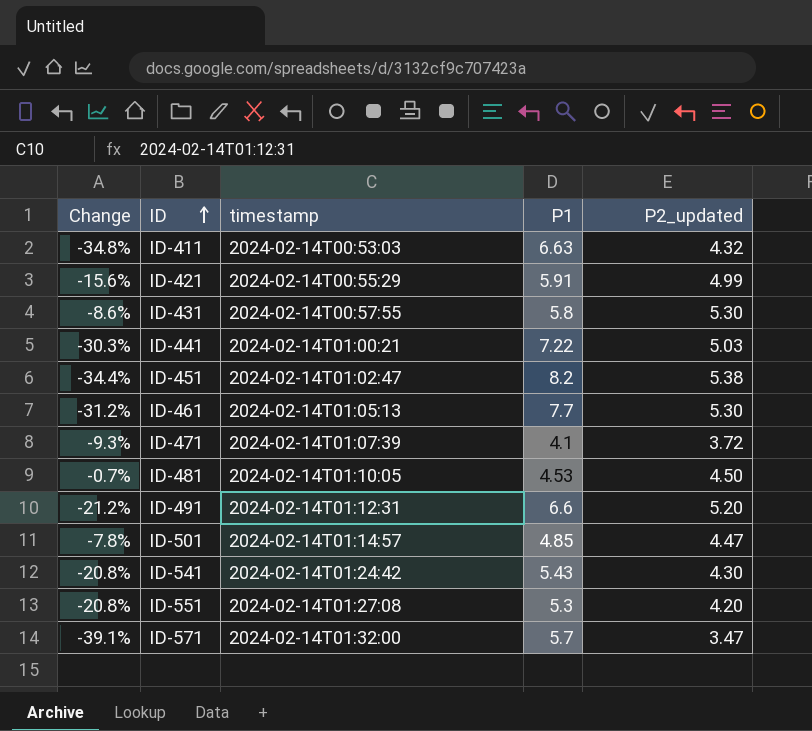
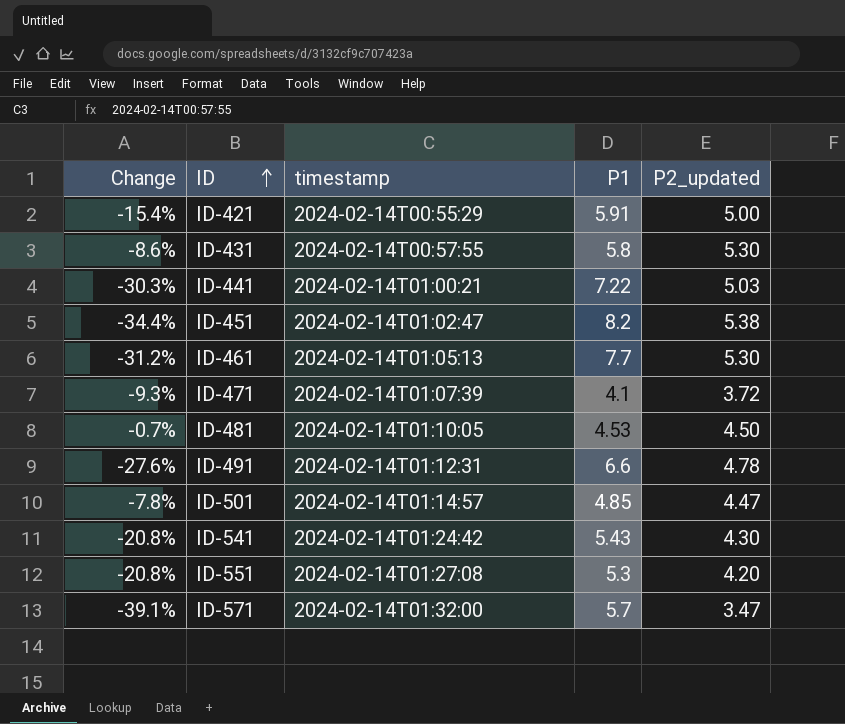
row ID-411: -34.8% | 2024-02-14T00:53:03 | 6.63 | 4.32 -> none
ID-421 | Change: -15.6% -> -15.4%
ID-421 | P2_updated: 4.99 -> 5.00
ID-491 | Change: -21.2% -> -27.6%
ID-491 | P2_updated: 5.20 -> 4.78

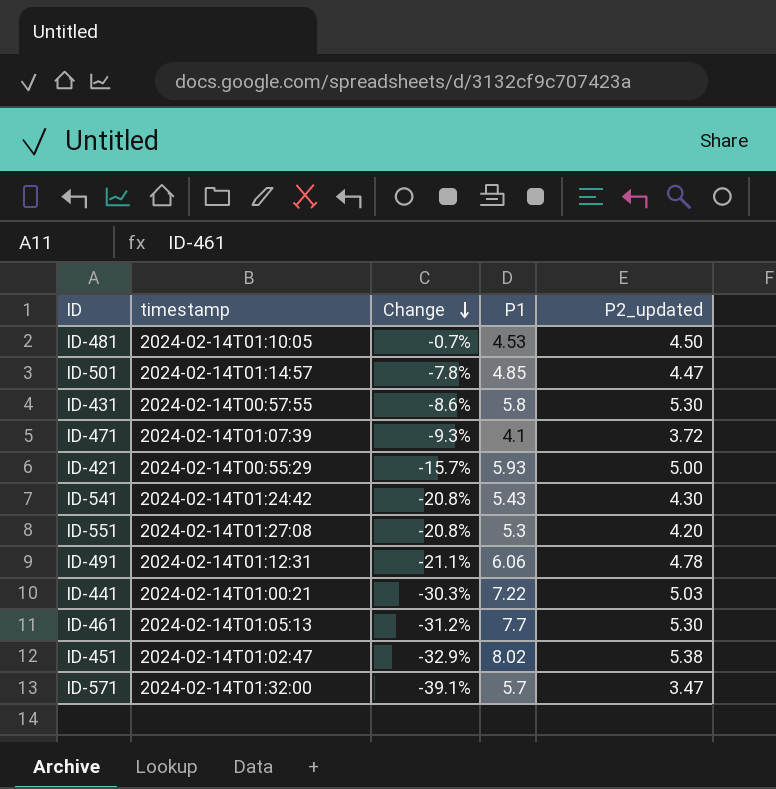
row order: ID ascending -> Change descending
column Change | position: 1 -> 3
ID-421 | Change: -15.4% -> -15.7%
ID-421 | P1: 5.91 -> 5.93
ID-491 | Change: -27.6% -> -21.1%
ID-491 | P1: 6.6 -> 6.06
ID-451 | Change: -34.4% -> -32.9%
ID-451 | P1: 8.2 -> 8.02

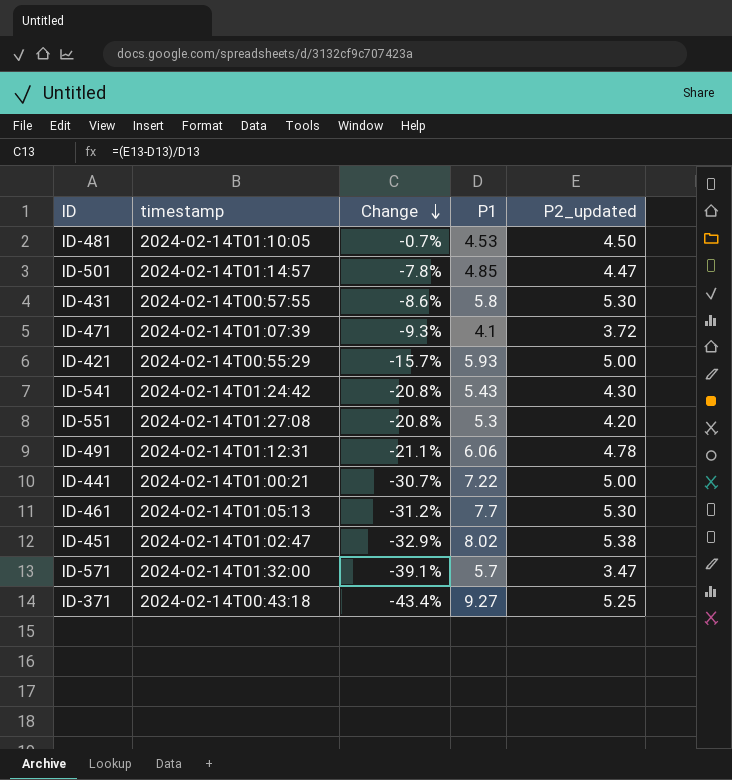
ID-441 | Change: -30.3% -> -30.7%
ID-441 | P2_updated: 5.03 -> 5.00
row ID-371: none -> 2024-02-14T00:43:18 | -43.4% | 9.27 | 5.25

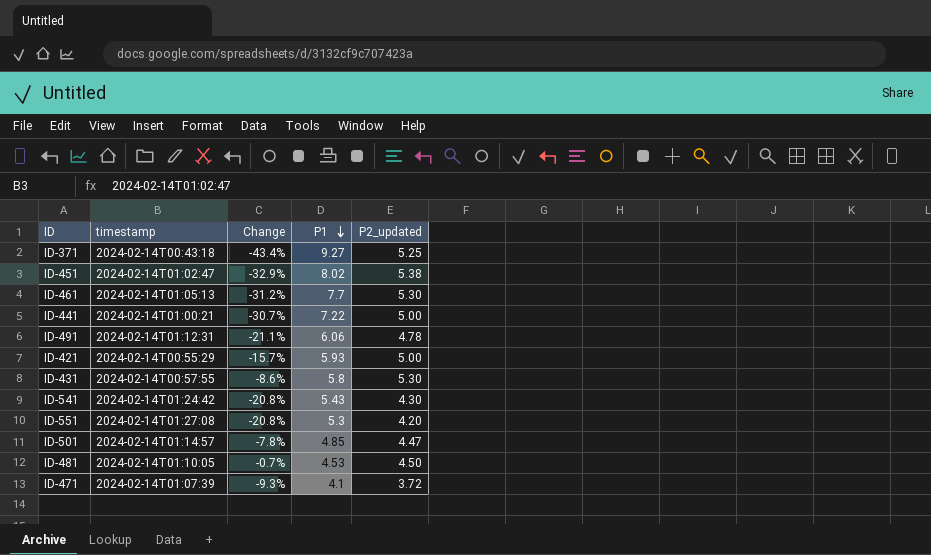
row order: Change descending -> P1 descending
row ID-571: 2024-02-14T01:32:00 | -39.1% | 5.7 | 3.47 -> none

